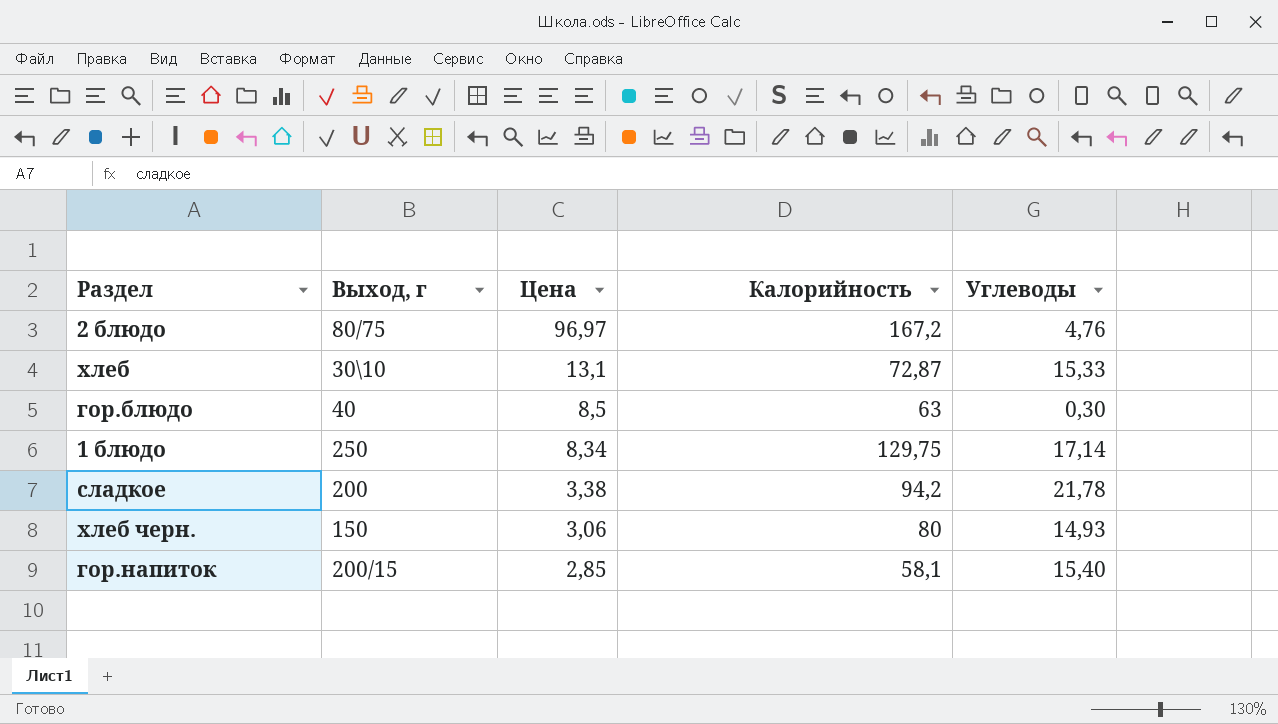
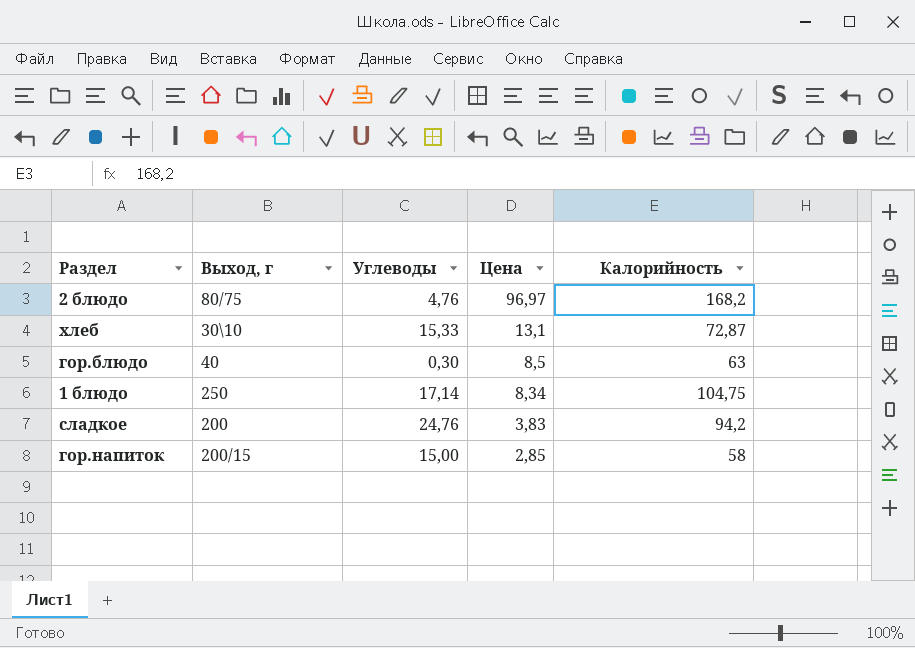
column Углеводы | position: 5 -> 3
row хлеб черн.: 150 | 3,06 | 80 | 14,93 -> none
2 блюдо | Калорийность: 167,2 -> 168,2
1 блюдо | Калорийность: 129,75 -> 104,75
сладкое | Углеводы: 21,78 -> 24,76
сладкое | Цена: 3,38 -> 3,83
гор.напиток | Углеводы: 15,40 -> 15,00
гор.напиток | Калорийность: 58,1 -> 58

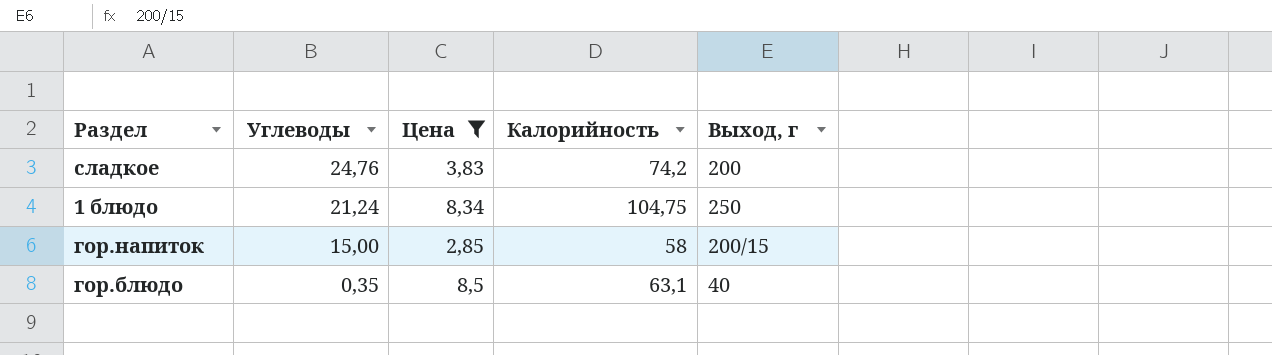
filter: none -> Цена <= 8,5
row order: Цена descending -> Углеводы descending
column Выход, г | position: 2 -> 5
сладкое | Калорийность: 94,2 -> 74,2
1 блюдо | Углеводы: 17,14 -> 21,24
гор.блюдо | Углеводы: 0,30 -> 0,35
гор.блюдо | Калорийность: 63 -> 63,1

